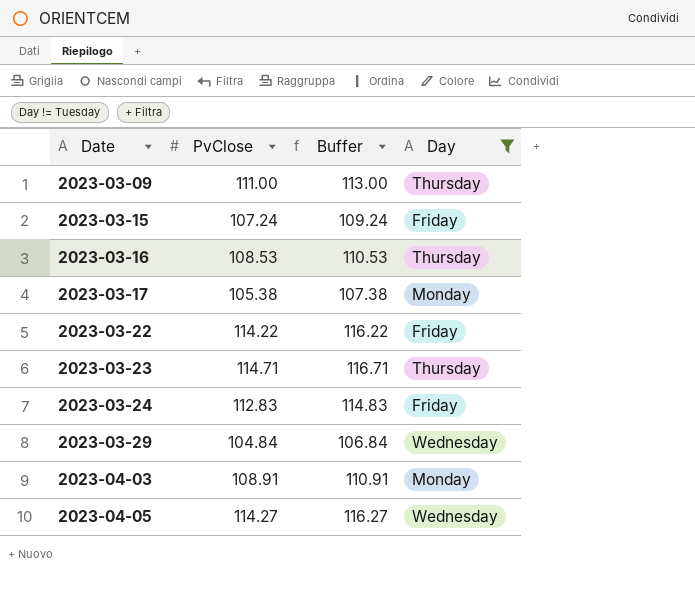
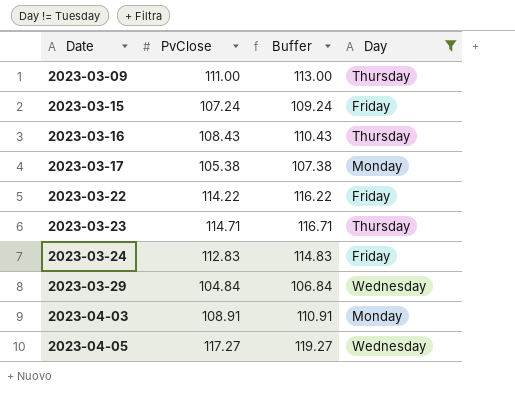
2023-03-16 | PvClose: 108.53 -> 108.43
2023-03-16 | Buffer: 110.53 -> 110.43
2023-04-05 | PvClose: 114.27 -> 117.27
2023-04-05 | Buffer: 116.27 -> 119.27

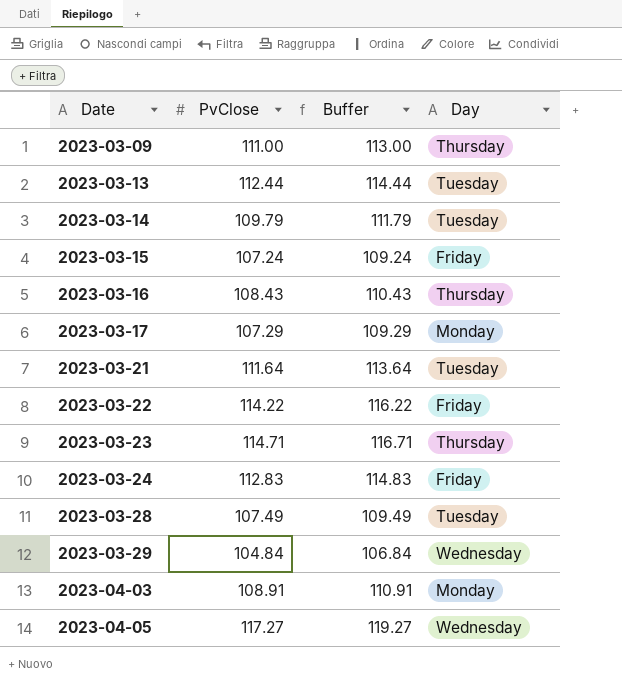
filter: Day != Tuesday -> none
2023-03-17 | PvClose: 105.38 -> 107.29
2023-03-17 | Buffer: 107.38 -> 109.29

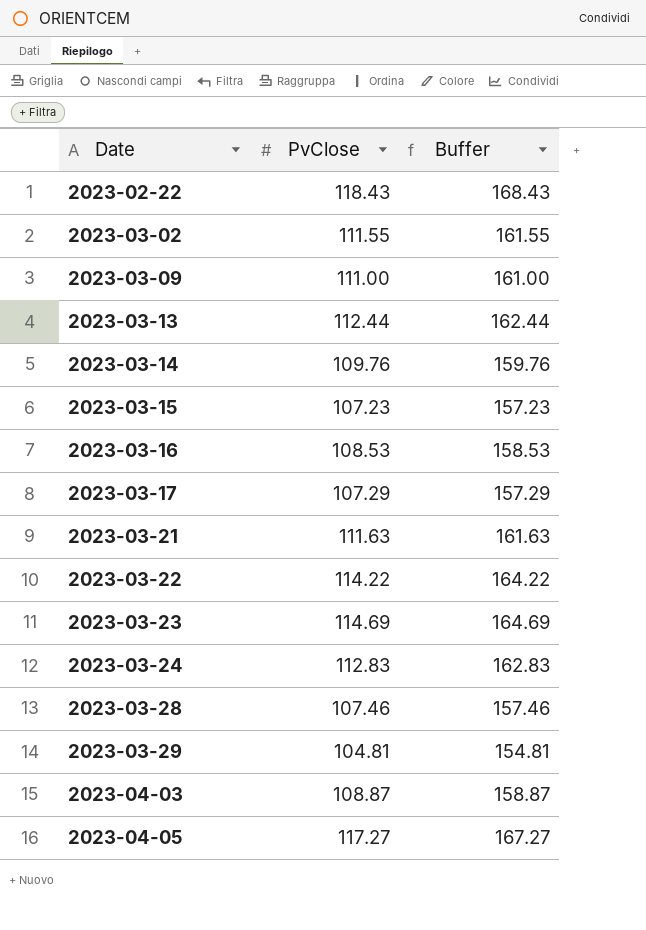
column Day | position: 4 -> none
column Buffer | formula: [PvClose] + 2 -> [PvClose] + 50
row 2023-02-22: none -> 118.43 | 168.43
row 2023-03-02: none -> 111.55 | 161.55
2023-03-14 | PvClose: 109.79 -> 109.76
2023-03-15 | PvClose: 107.24 -> 107.23
2023-03-16 | PvClose: 108.43 -> 108.53
2023-03-21 | PvClose: 111.64 -> 111.63
2023-03-23 | PvClose: 114.71 -> 114.69
2023-03-28 | PvClose: 107.49 -> 107.46
2023-03-29 | PvClose: 104.84 -> 104.81
2023-04-03 | PvClose: 108.91 -> 108.87

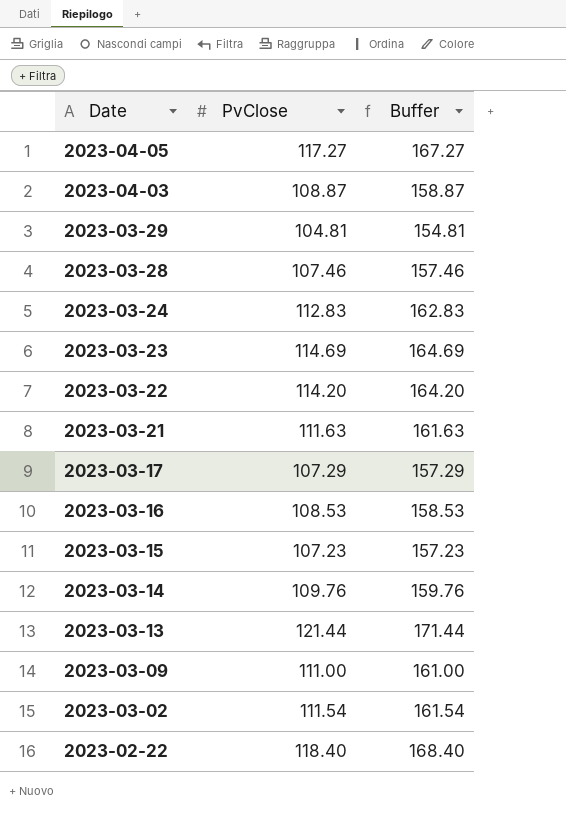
row order: Date ascending -> Date descending
2023-03-22 | PvClose: 114.22 -> 114.20
2023-03-22 | Buffer: 164.22 -> 164.20
2023-03-13 | PvClose: 112.44 -> 121.44
2023-03-13 | Buffer: 162.44 -> 171.44
2023-03-02 | PvClose: 111.55 -> 111.54
2023-03-02 | Buffer: 161.55 -> 161.54
2023-02-22 | PvClose: 118.43 -> 118.40
2023-02-22 | Buffer: 168.43 -> 168.40

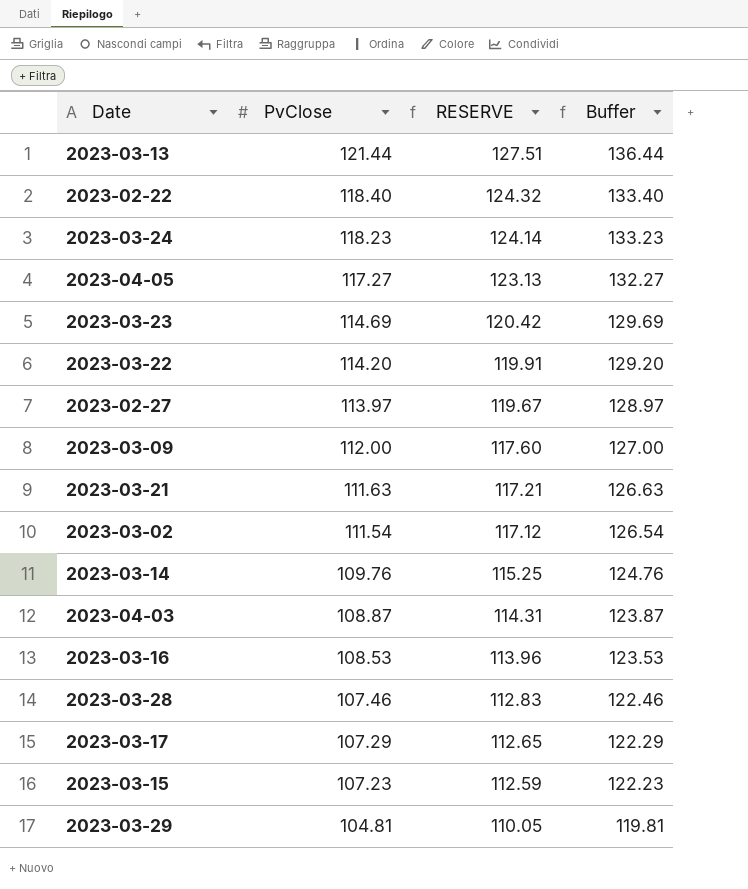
row order: Date descending -> PvClose descending
column RESERVE | formula: none -> [PvClose] * 1.05
column Buffer | formula: [PvClose] + 50 -> [PvClose] + 15
2023-03-24 | PvClose: 112.83 -> 118.23
row 2023-02-27: none -> 113.97 | 119.67 | 128.97
2023-03-09 | PvClose: 111.00 -> 112.00

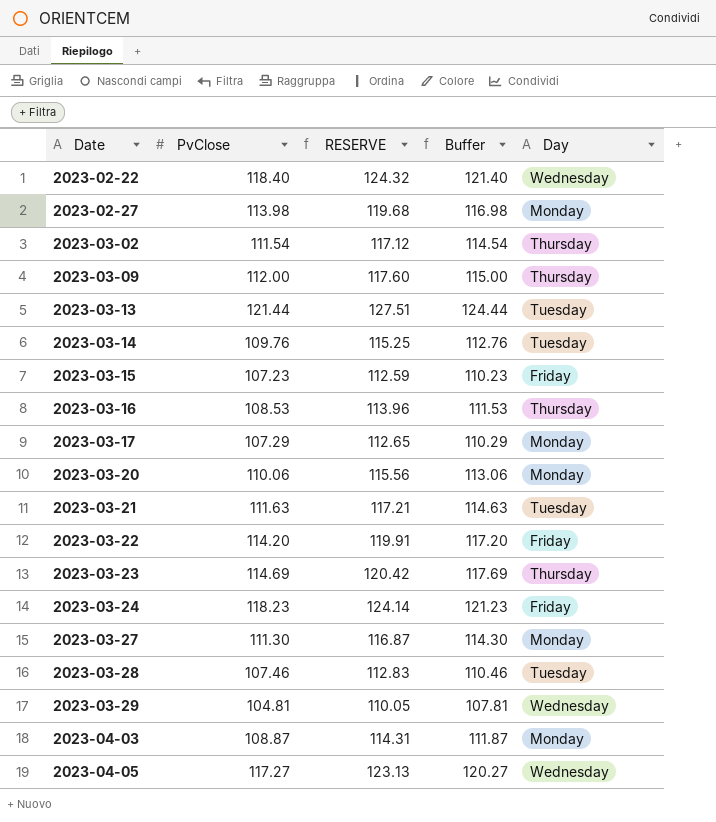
row order: PvClose descending -> Date ascending
column Buffer | formula: [PvClose] + 15 -> [PvClose] + 3
column Day | position: none -> 5
2023-02-27 | PvClose: 113.97 -> 113.98
2023-02-27 | RESERVE: 119.67 -> 119.68
row 2023-03-20: none -> 110.06 | 115.56 | 113.06 | Monday
row 2023-03-27: none -> 111.30 | 116.87 | 114.30 | Monday

